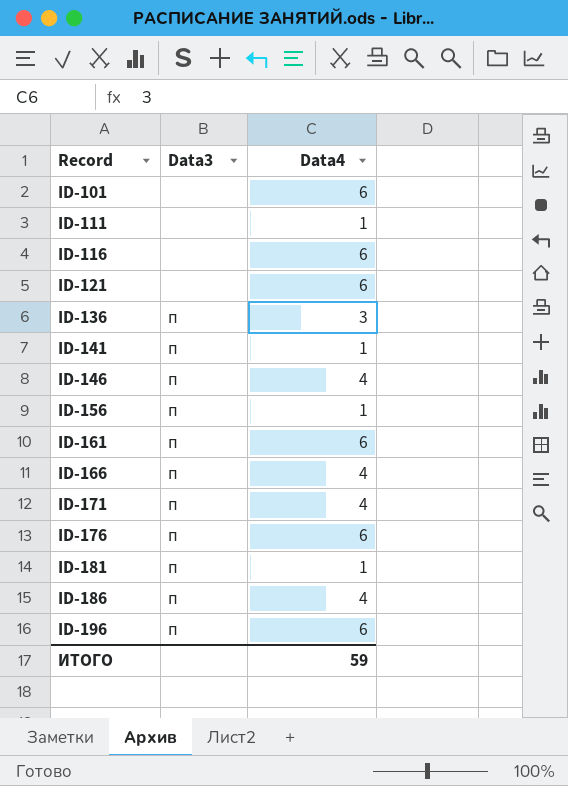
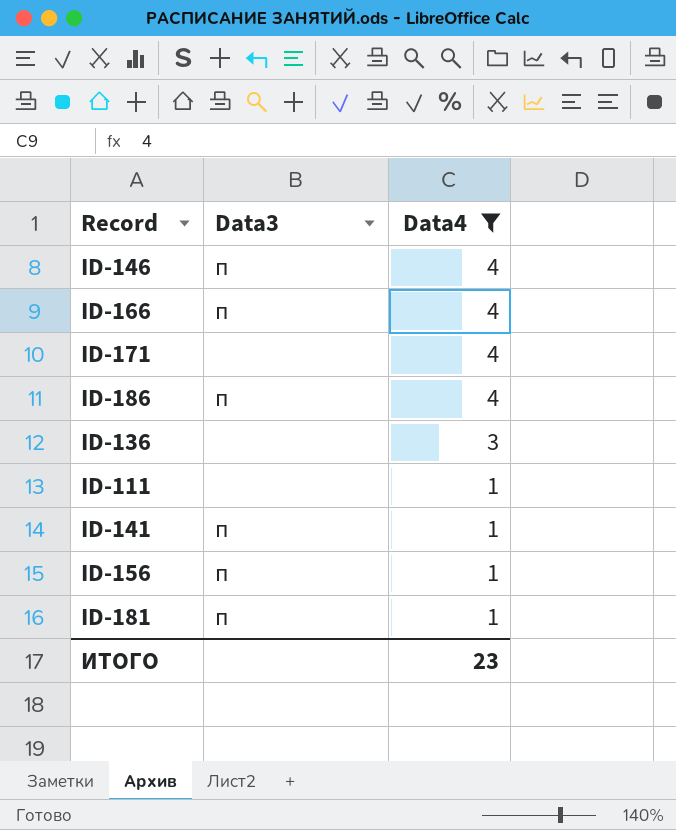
filter: none -> Data4 != 6
row order: Record ascending -> Data4 descending
ID-171 | Data3: п -> none
ID-136 | Data3: п -> none
ИТОГО | Data4: 59 -> 23

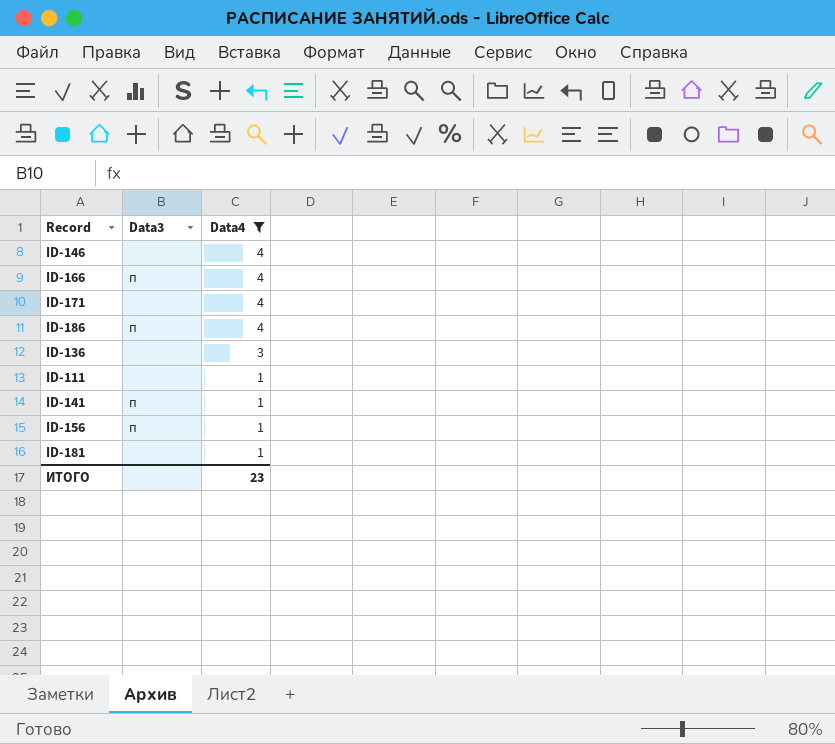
ID-146 | Data3: п -> none
ID-181 | Data3: п -> none

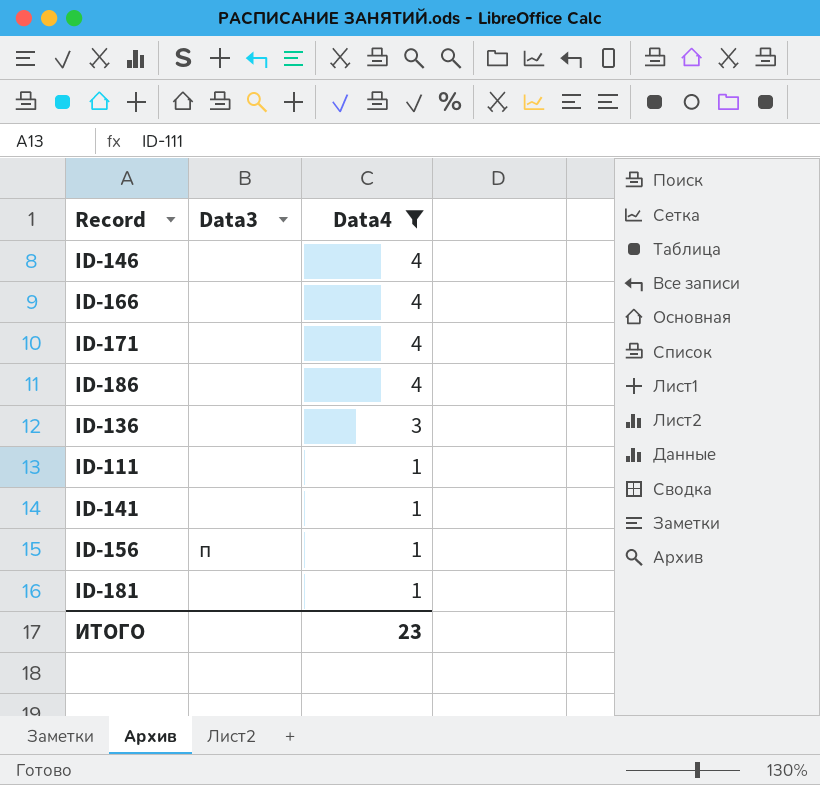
ID-166 | Data3: п -> none
ID-186 | Data3: п -> none
ID-141 | Data3: п -> none

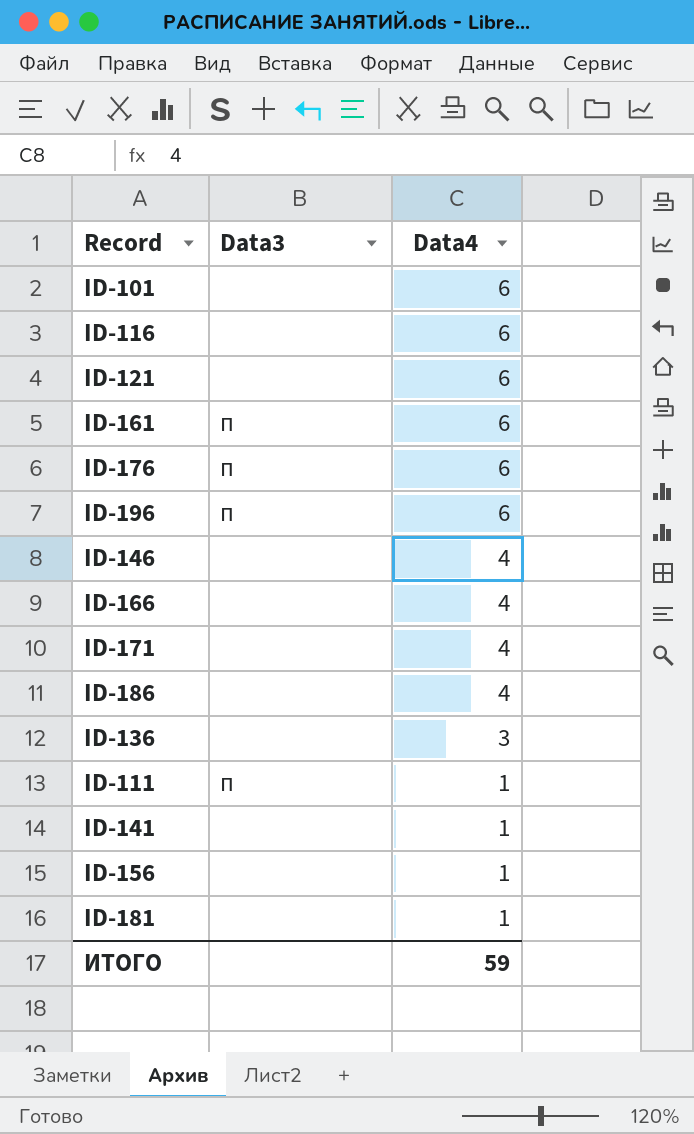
filter: Data4 != 6 -> none
ID-111 | Data3: none -> п
ID-156 | Data3: п -> none
ИТОГО | Data4: 23 -> 59

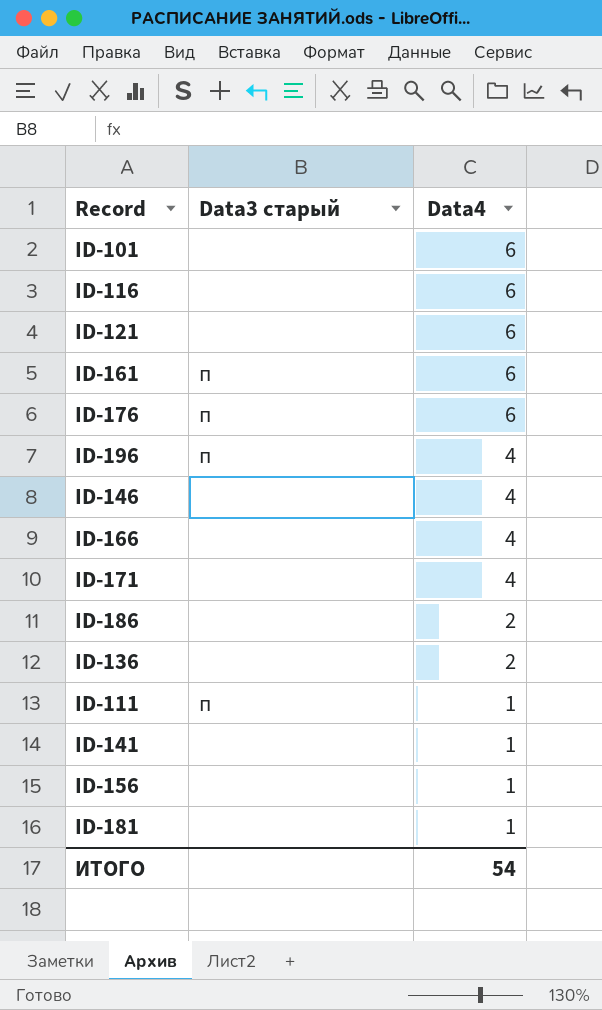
column name: Data3 -> Data3 старый
ID-196 | Data4: 6 -> 4
ID-186 | Data4: 4 -> 2
ID-136 | Data4: 3 -> 2
ИТОГО | Data4: 59 -> 54

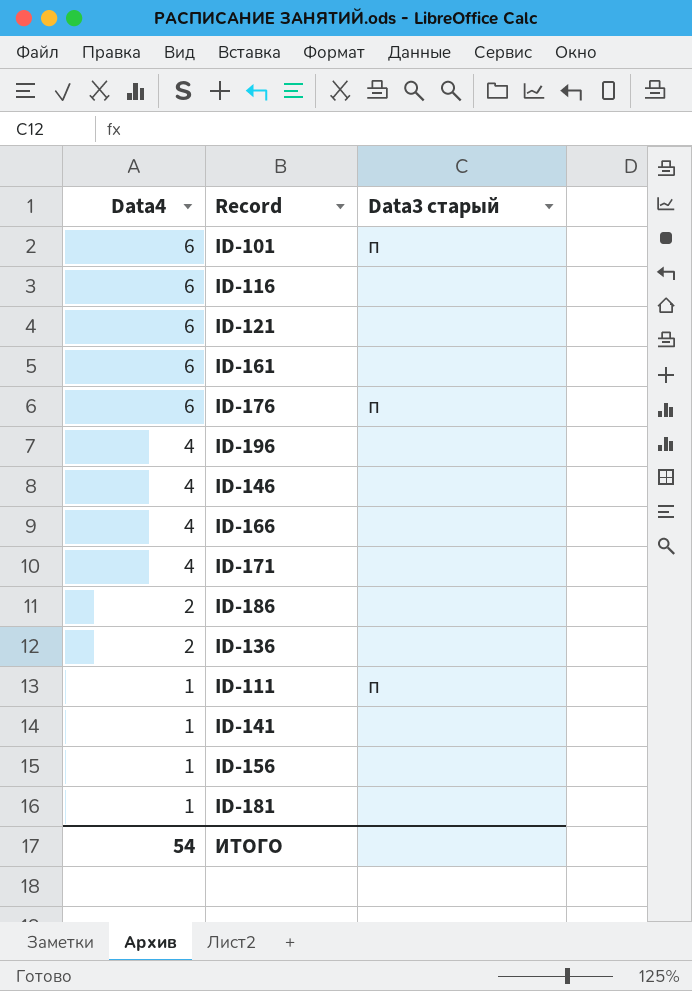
column Data4 | position: 3 -> 1
ID-101 | Data3 старый: none -> п
ID-161 | Data3 старый: п -> none
ID-196 | Data3 старый: п -> none

